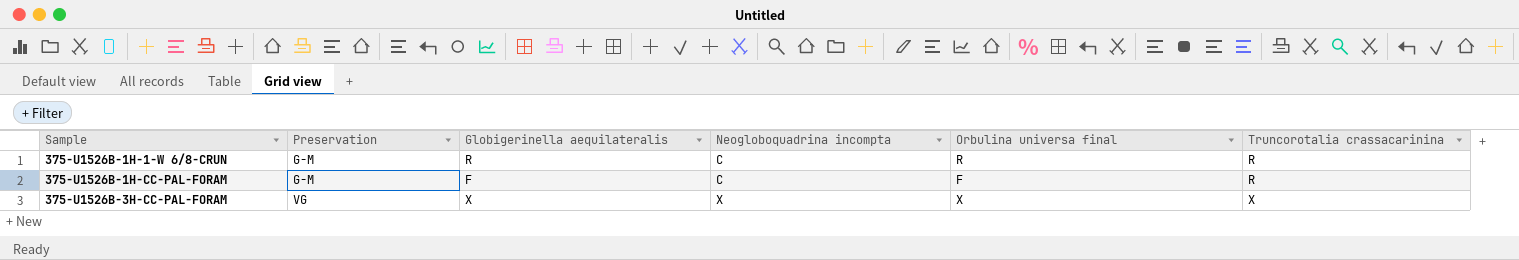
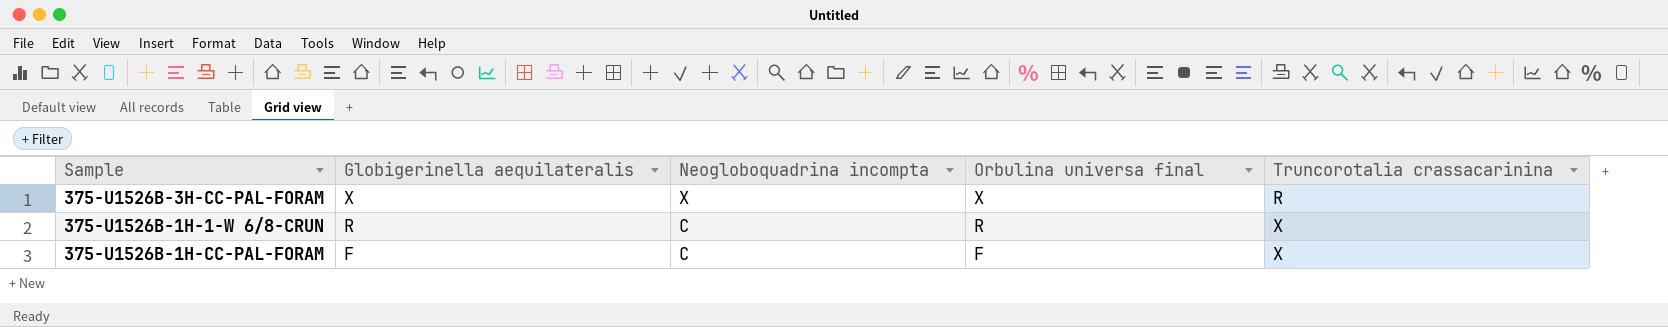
row order: Sample ascending -> Globigerinella aequilateralis descending
column Preservation | position: 2 -> none
375-U1526B-3H-CC-PAL-FORAM | Truncorotalia crassacarinina: X -> R
375-U1526B-1H-1-W 6/8-CRUN | Truncorotalia crassacarinina: R -> X
375-U1526B-1H-CC-PAL-FORAM | Truncorotalia crassacarinina: R -> X

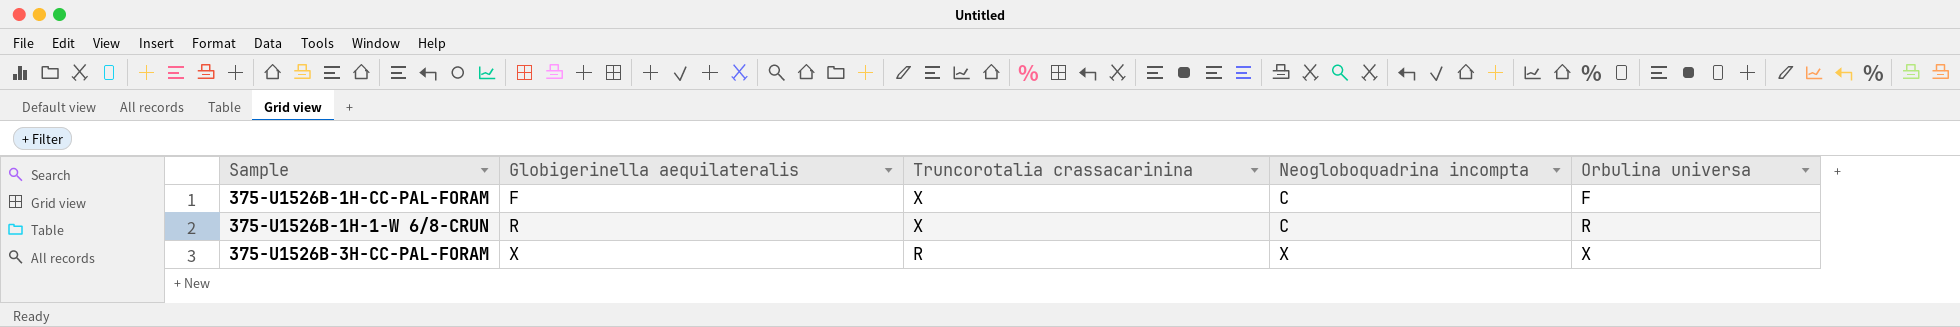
row order: Globigerinella aequilateralis descending -> Globigerinella aequilateralis ascending
column Truncorotalia crassacarinina | position: 5 -> 3
column name: Orbulina universa final -> Orbulina universa

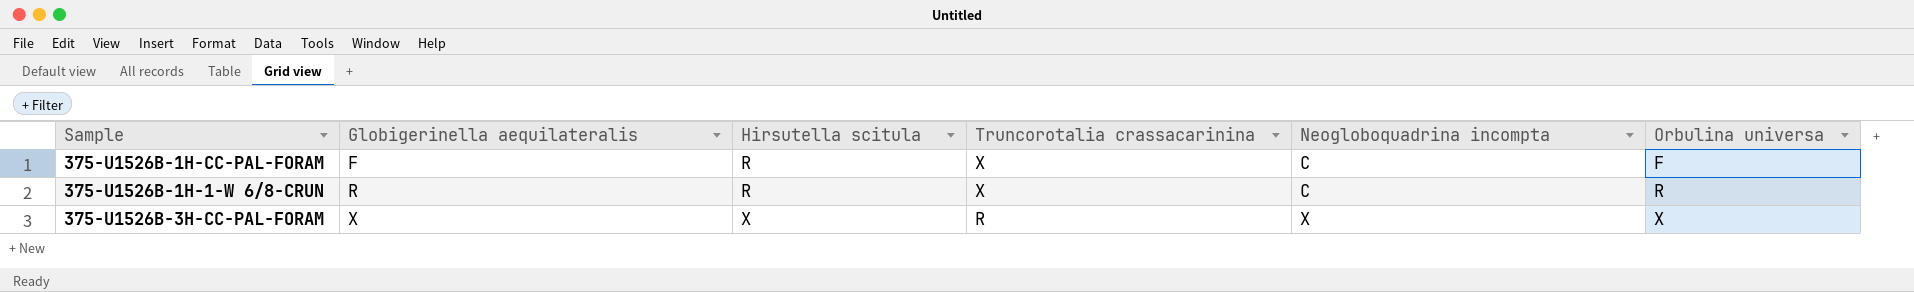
column Hirsutella scitula | position: none -> 3

